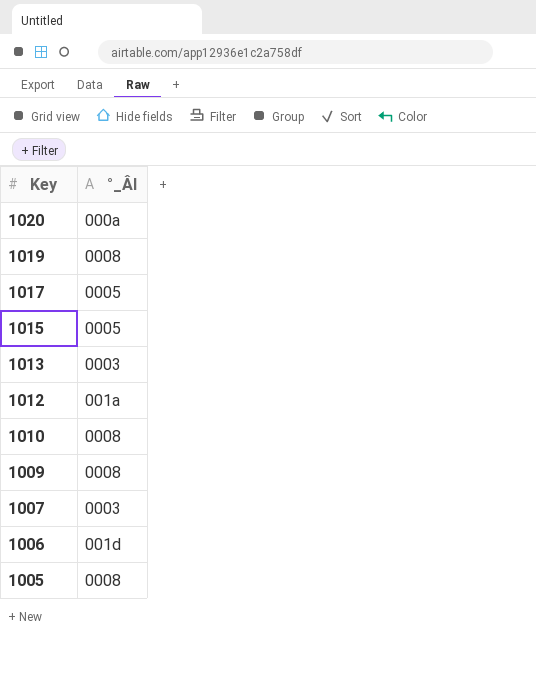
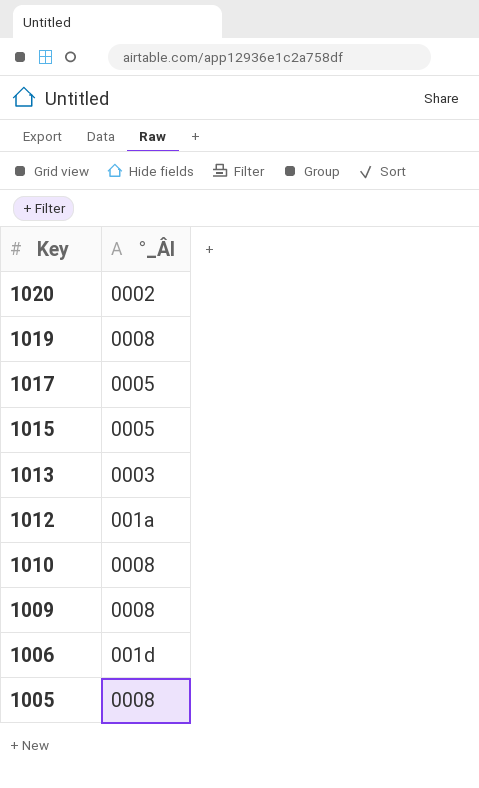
row 1007: 0003 -> none
1020 | °_ÂI: 000a -> 0002

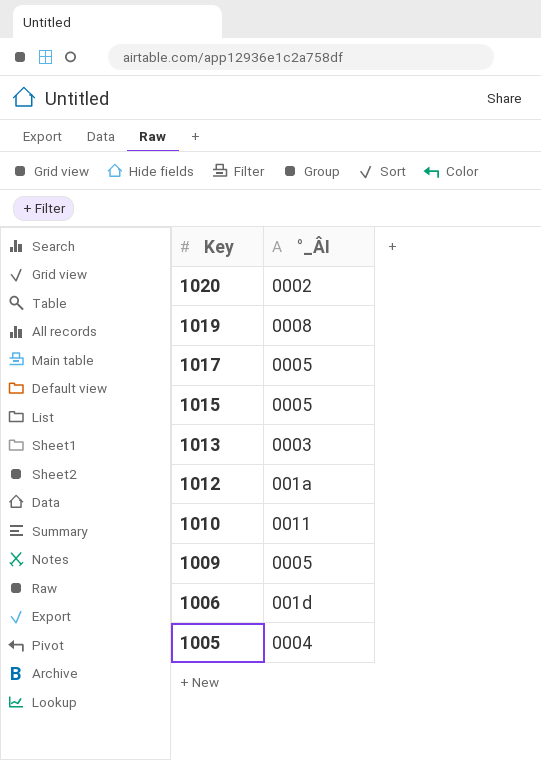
1010 | °_ÂI: 0008 -> 0011
1009 | °_ÂI: 0008 -> 0005
1005 | °_ÂI: 0008 -> 0004

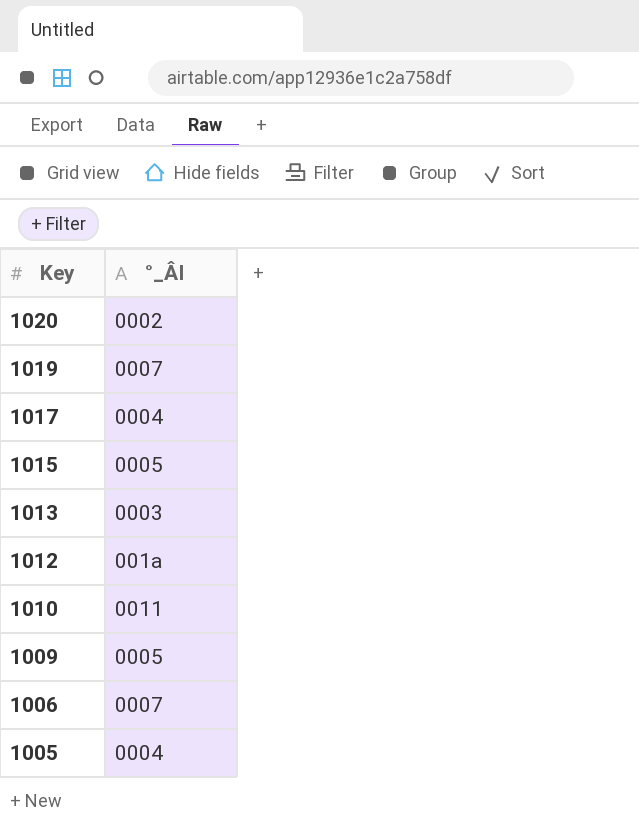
1019 | °_ÂI: 0008 -> 0007
1017 | °_ÂI: 0005 -> 0004
1006 | °_ÂI: 001d -> 0007

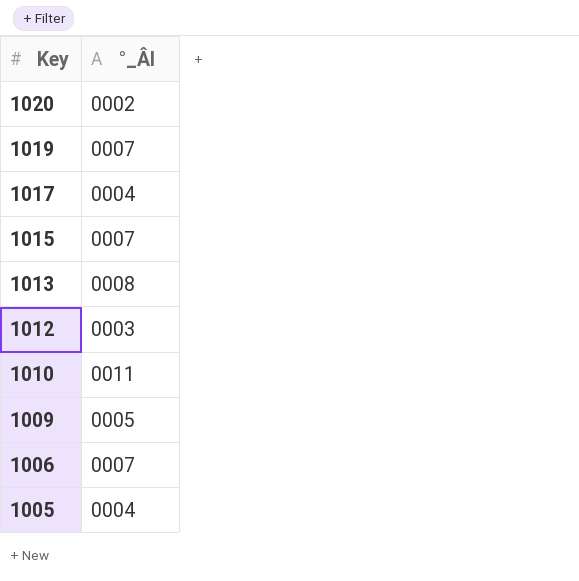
1015 | °_ÂI: 0005 -> 0007
1013 | °_ÂI: 0003 -> 0008
1012 | °_ÂI: 001a -> 0003

